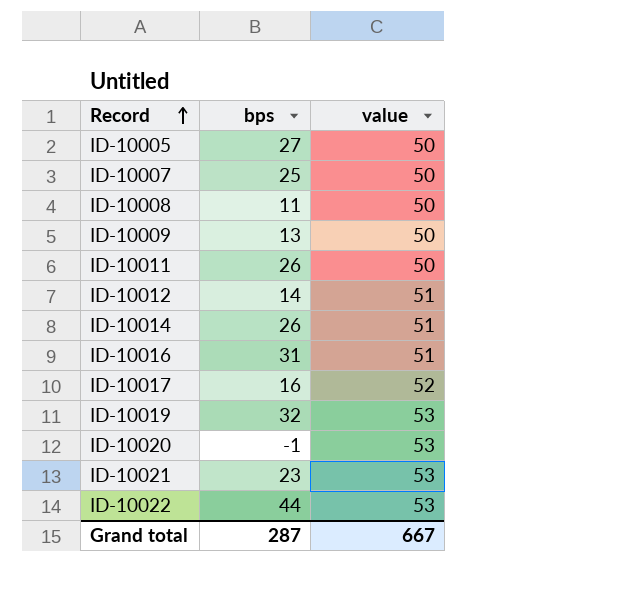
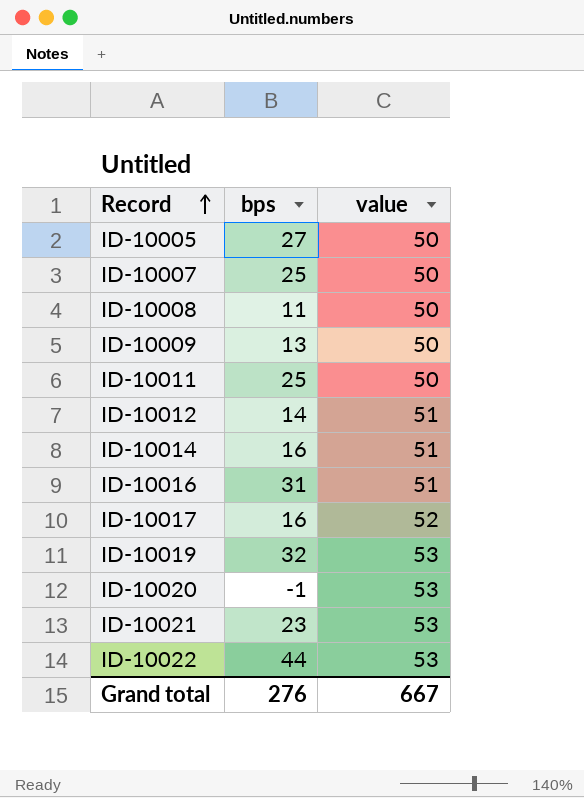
ID-10011 | bps: 26 -> 25
ID-10014 | bps: 26 -> 16
Grand total | bps: 287 -> 276

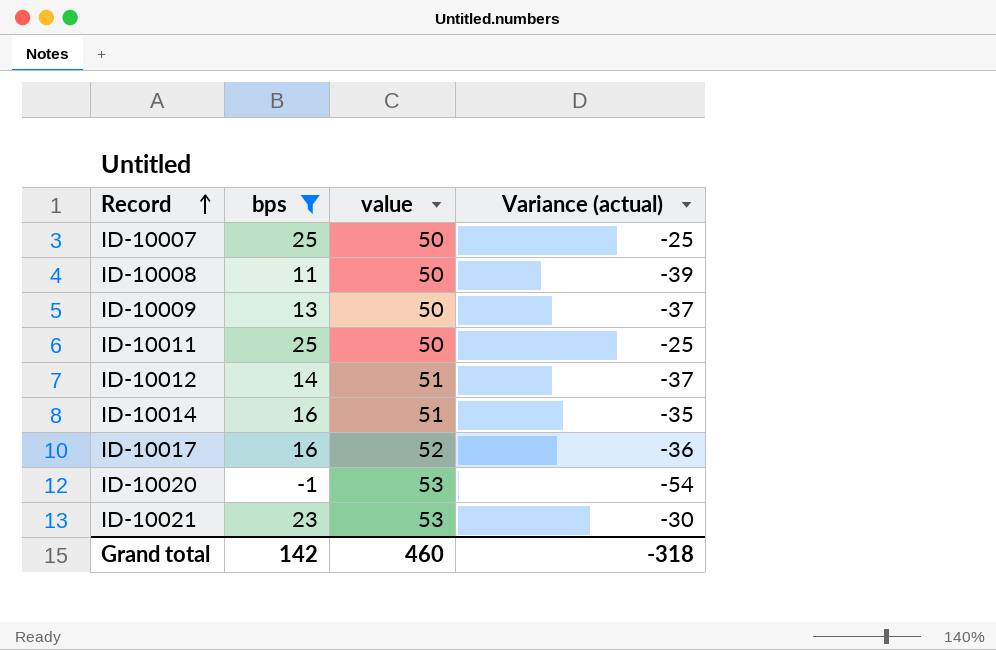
filter: none -> bps <= 25
column Variance (actual) | formula: none -> [bps] - [value]
Grand total | bps: 276 -> 142
Grand total | value: 667 -> 460

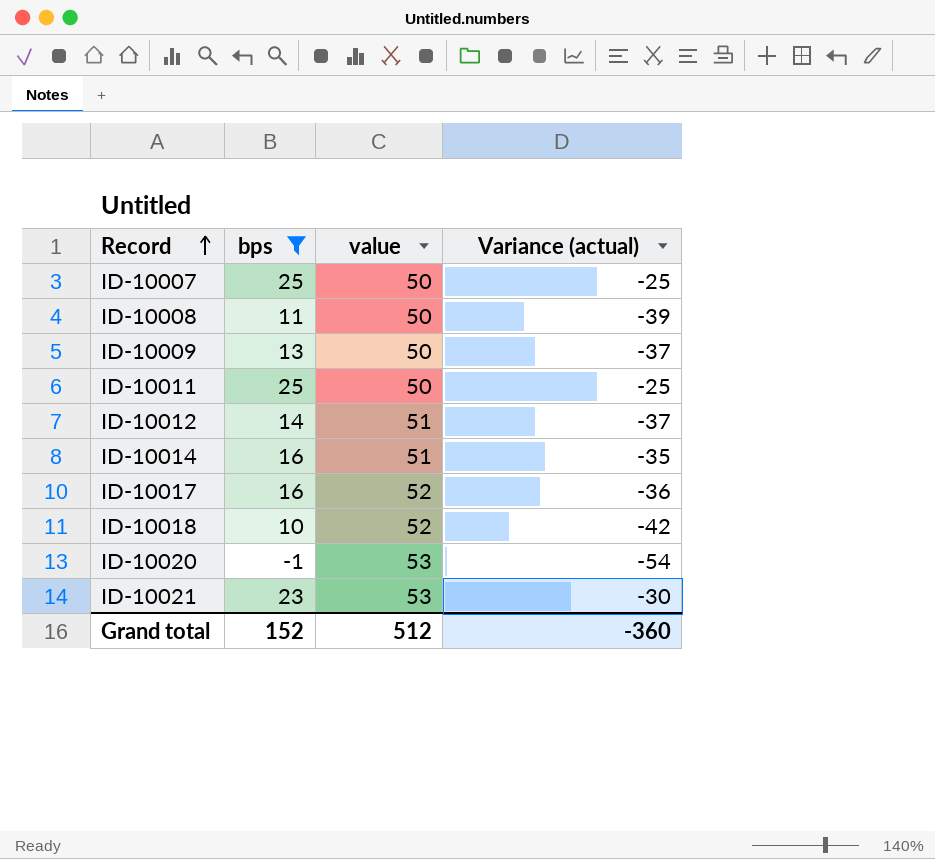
row ID-10018: none -> 10 | 52 | -42
Grand total | bps: 142 -> 152
Grand total | value: 460 -> 512
Grand total | Variance (actual): -318 -> -360

